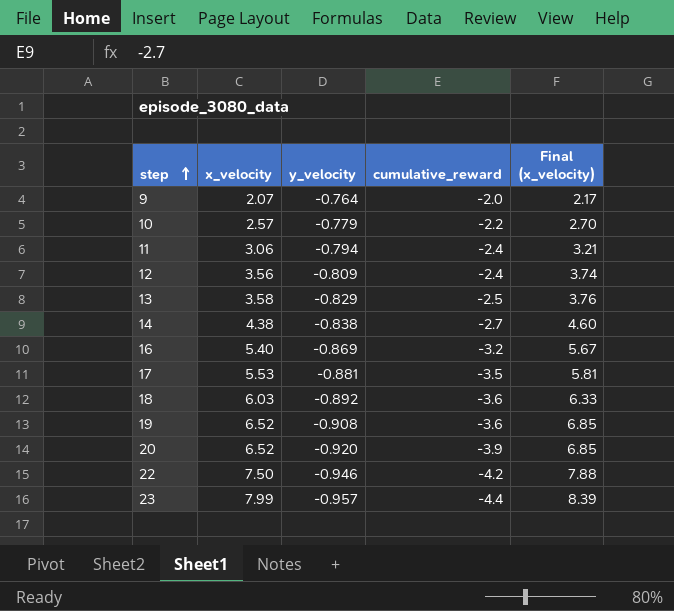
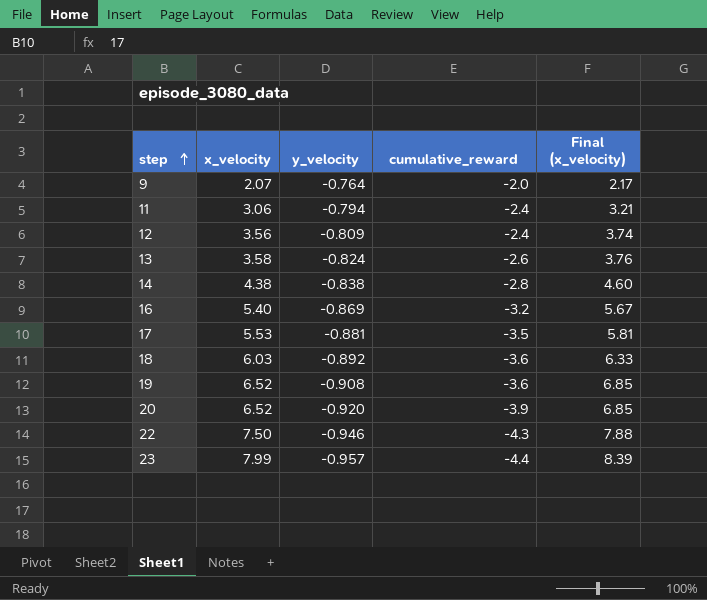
row 10: 2.57 | -0.779 | -2.2 | 2.70 -> none
13 | y_velocity: -0.829 -> -0.824
13 | cumulative_reward: -2.5 -> -2.6
14 | cumulative_reward: -2.7 -> -2.8
22 | cumulative_reward: -4.2 -> -4.3

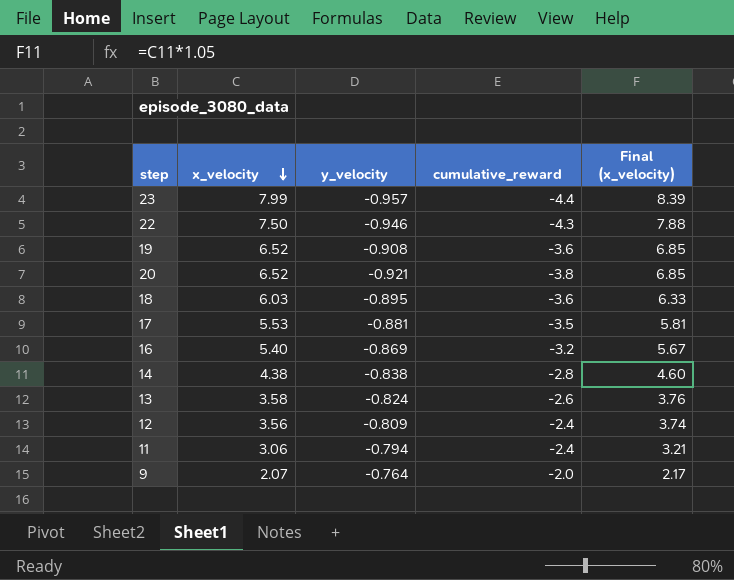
row order: step ascending -> x_velocity descending
20 | y_velocity: -0.920 -> -0.921
20 | cumulative_reward: -3.9 -> -3.8
18 | y_velocity: -0.892 -> -0.895

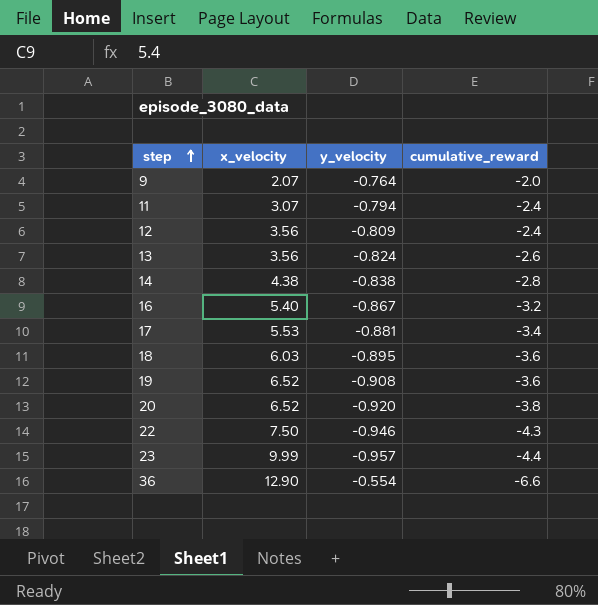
row order: x_velocity descending -> step ascending
column Final (x_velocity) | formula: [x_velocity] * 1.05 -> none
11 | x_velocity: 3.06 -> 3.07
13 | x_velocity: 3.58 -> 3.56
16 | y_velocity: -0.869 -> -0.867
17 | cumulative_reward: -3.5 -> -3.4
20 | y_velocity: -0.921 -> -0.920
23 | x_velocity: 7.99 -> 9.99
row 36: none -> 12.90 | -0.554 | -6.6

